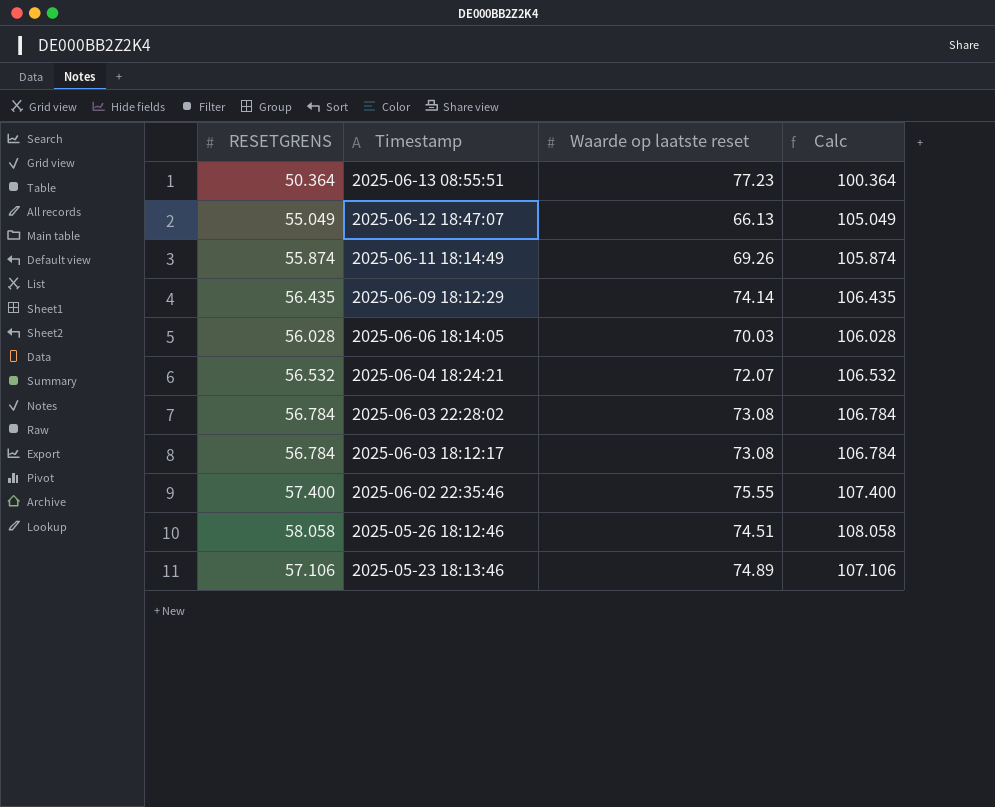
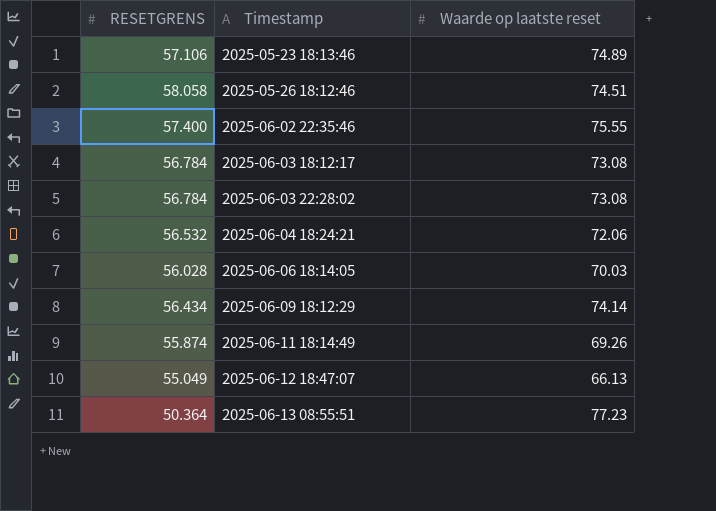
row order: Timestamp descending -> Timestamp ascending
column Calc | formula: [RESETGRENS] + 50 -> none
2025-06-04 18:24:21 | Waarde op laatste reset: 72.07 -> 72.06
2025-06-09 18:12:29 | RESETGRENS: 56.435 -> 56.434

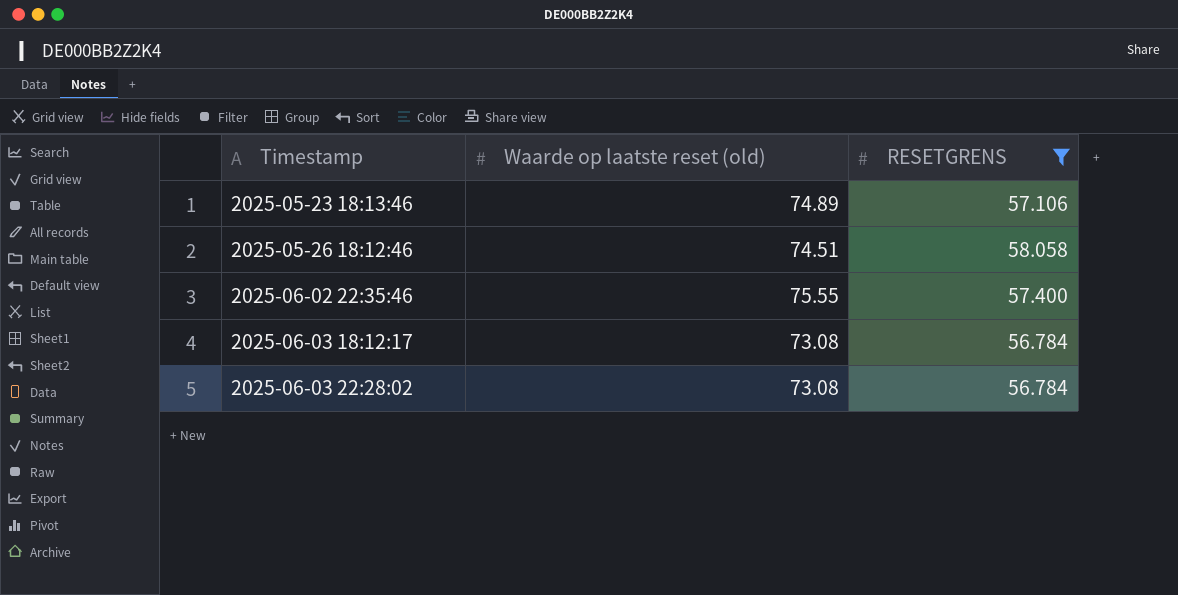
filter: none -> RESETGRENS >= 56.784
column name: Waarde op laatste reset -> Waarde op laatste reset (old)
column RESETGRENS | position: 1 -> 3

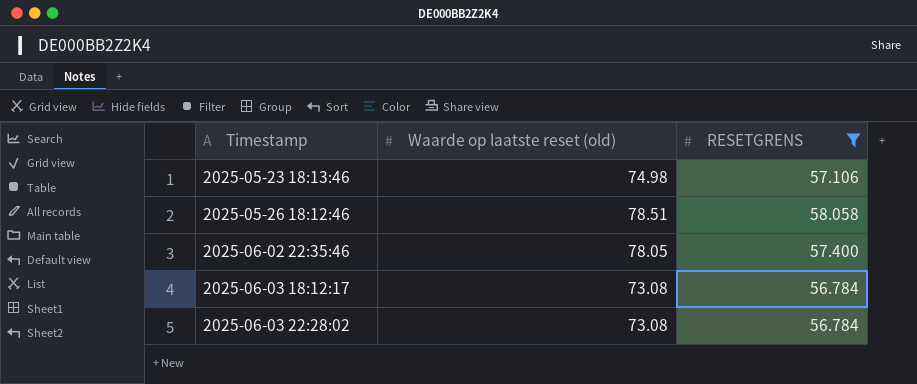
2025-05-23 18:13:46 | Waarde op laatste reset (old): 74.89 -> 74.98
2025-05-26 18:12:46 | Waarde op laatste reset (old): 74.51 -> 78.51
2025-06-02 22:35:46 | Waarde op laatste reset (old): 75.55 -> 78.05

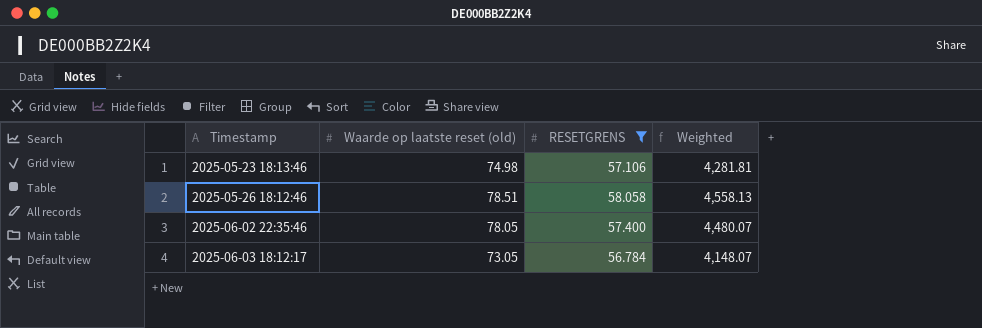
column Weighted | formula: none -> [Waarde op laatste reset (old)] * [RESETGRENS]
row 2025-06-03 22:28:02: 73.08 | 56.784 -> none
2025-06-03 18:12:17 | Waarde op laatste reset (old): 73.08 -> 73.05

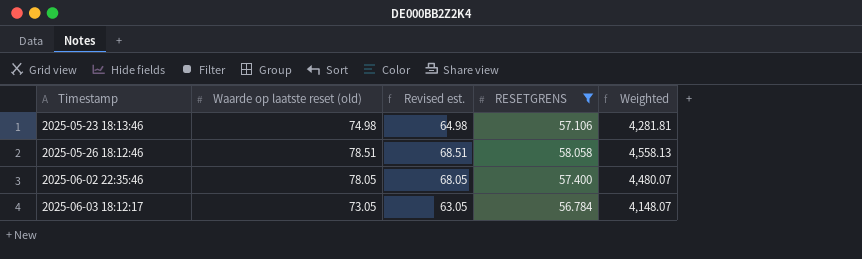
column Revised est. | formula: none -> [Waarde op laatste reset (old)] - 10

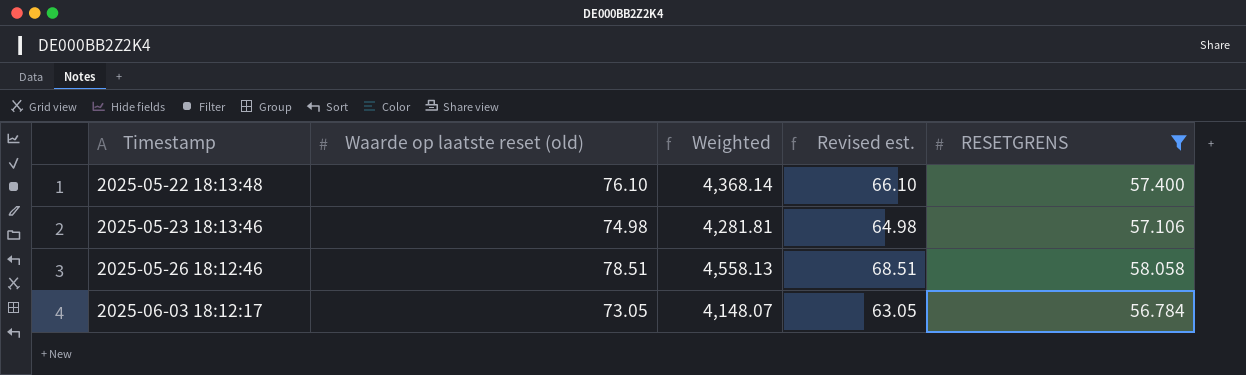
column Weighted | position: 5 -> 3
row 2025-06-02 22:35:46: 78.05 | 68.05 | 57.400 | 4,480.07 -> none
row 2025-05-22 18:13:48: none -> 76.10 | 4,368.14 | 66.10 | 57.400

